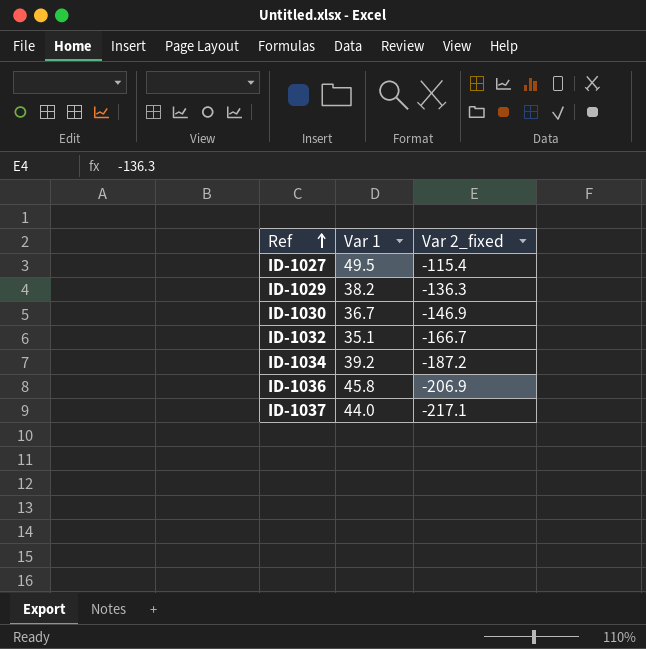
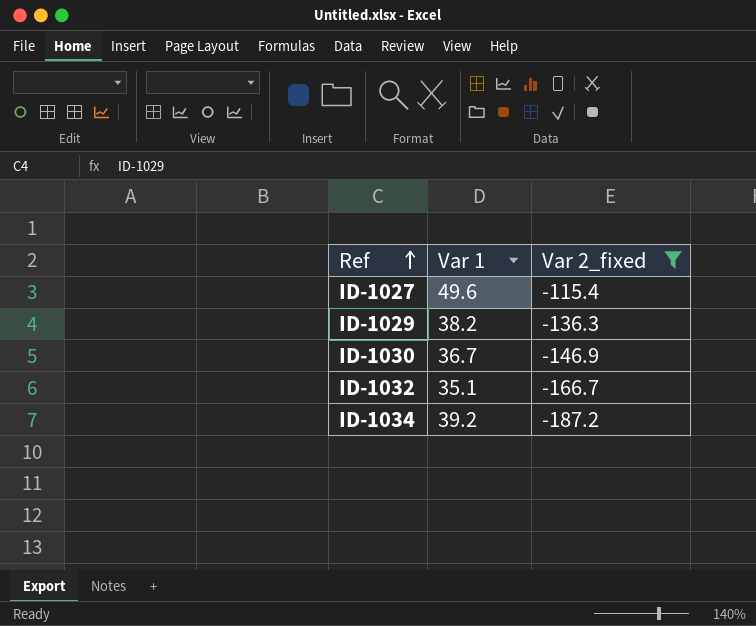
filter: none -> Var 2_fixed >= -187.2
ID-1027 | Var 1: 49.5 -> 49.6

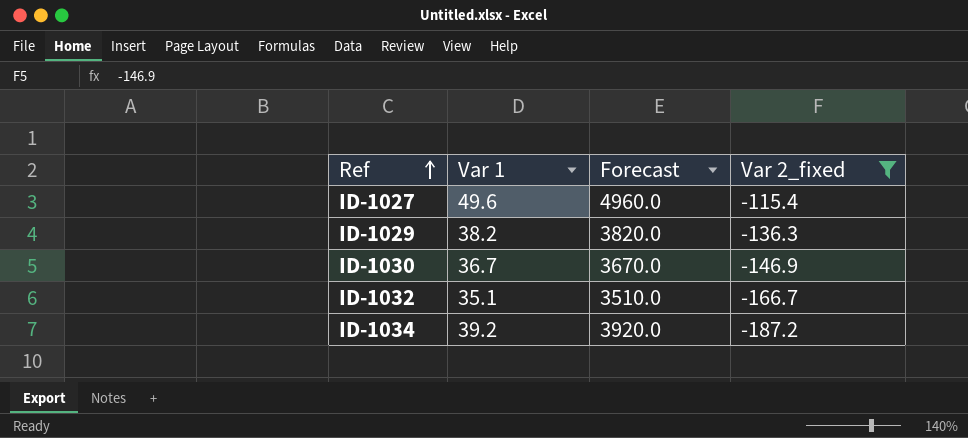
column Forecast | formula: none -> [Var 1] * 100

